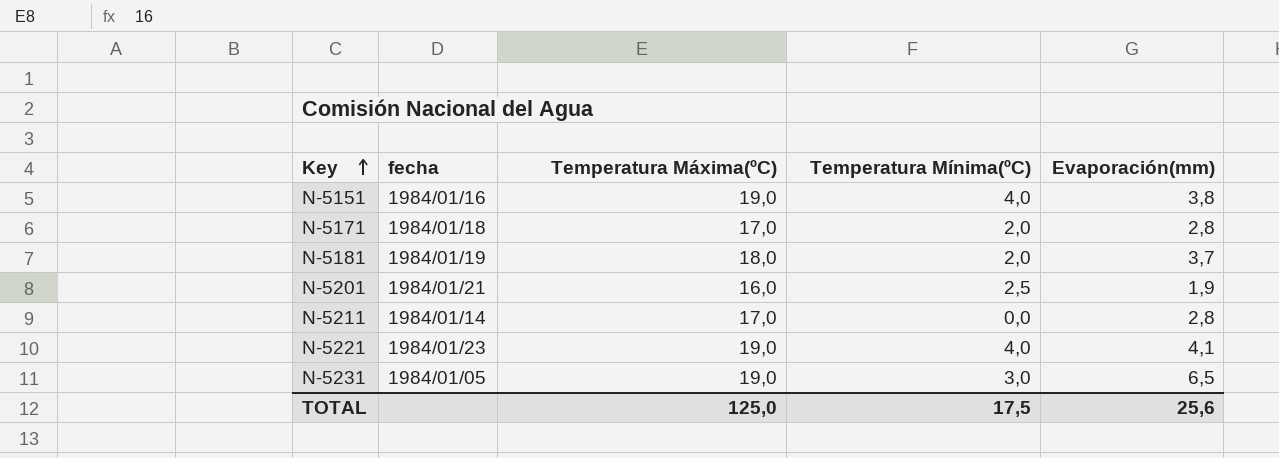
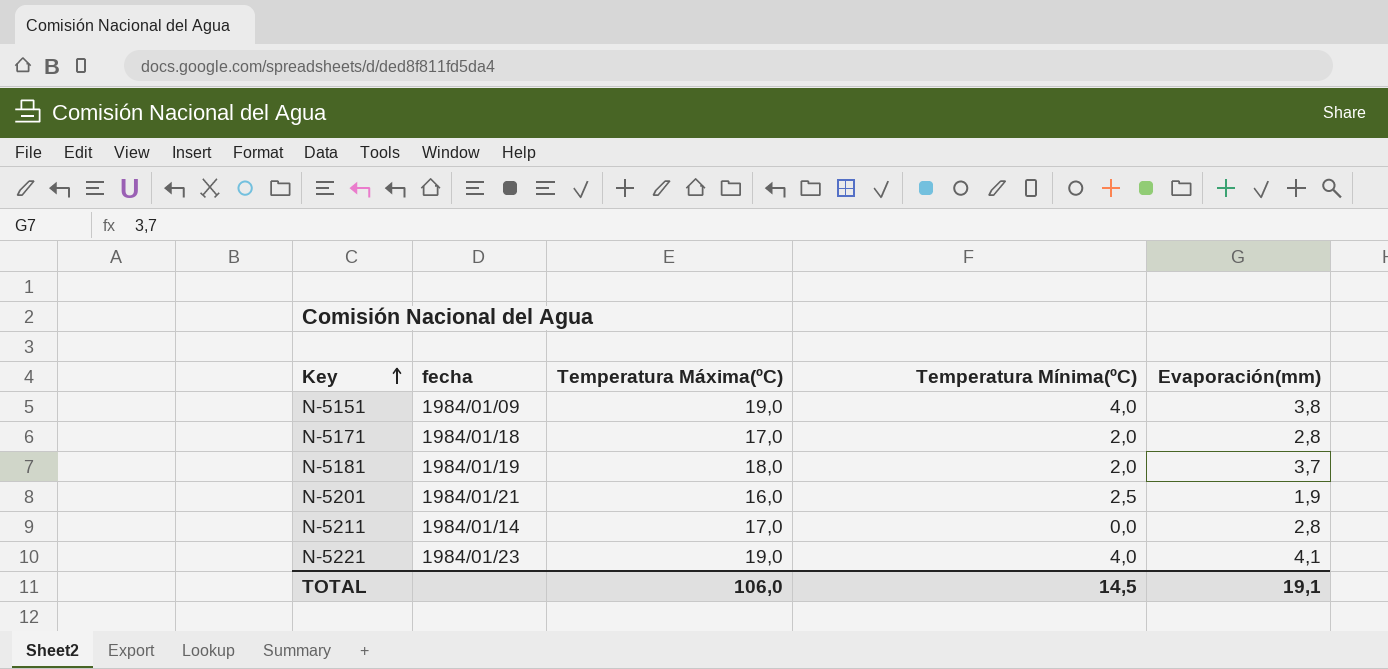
row N-5231: 1984/01/05 | 19,0 | 3,0 | 6,5 -> none
N-5151 | fecha: 1984/01/16 -> 1984/01/09
TOTAL | Temperatura Máxima(ºC): 125,0 -> 106,0
TOTAL | Temperatura Mínima(ºC): 17,5 -> 14,5
TOTAL | Evaporación(mm): 25,6 -> 19,1

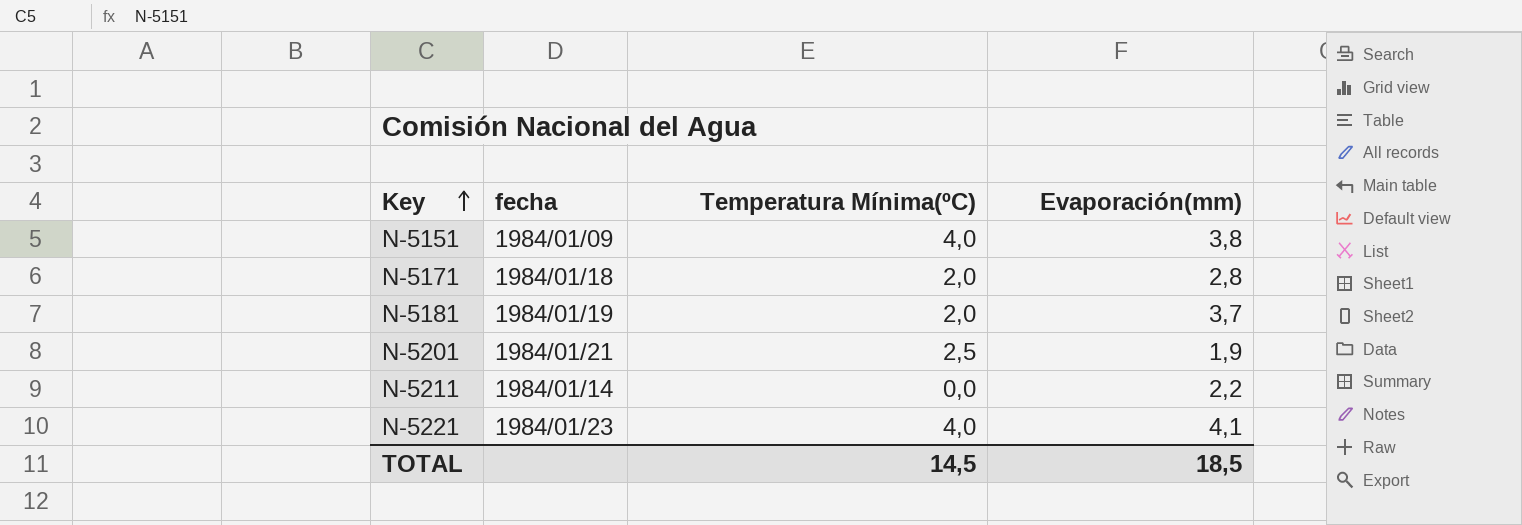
column Temperatura Máxima(ºC) | position: 3 -> none
N-5211 | Evaporación(mm): 2,8 -> 2,2
TOTAL | Evaporación(mm): 19,1 -> 18,5

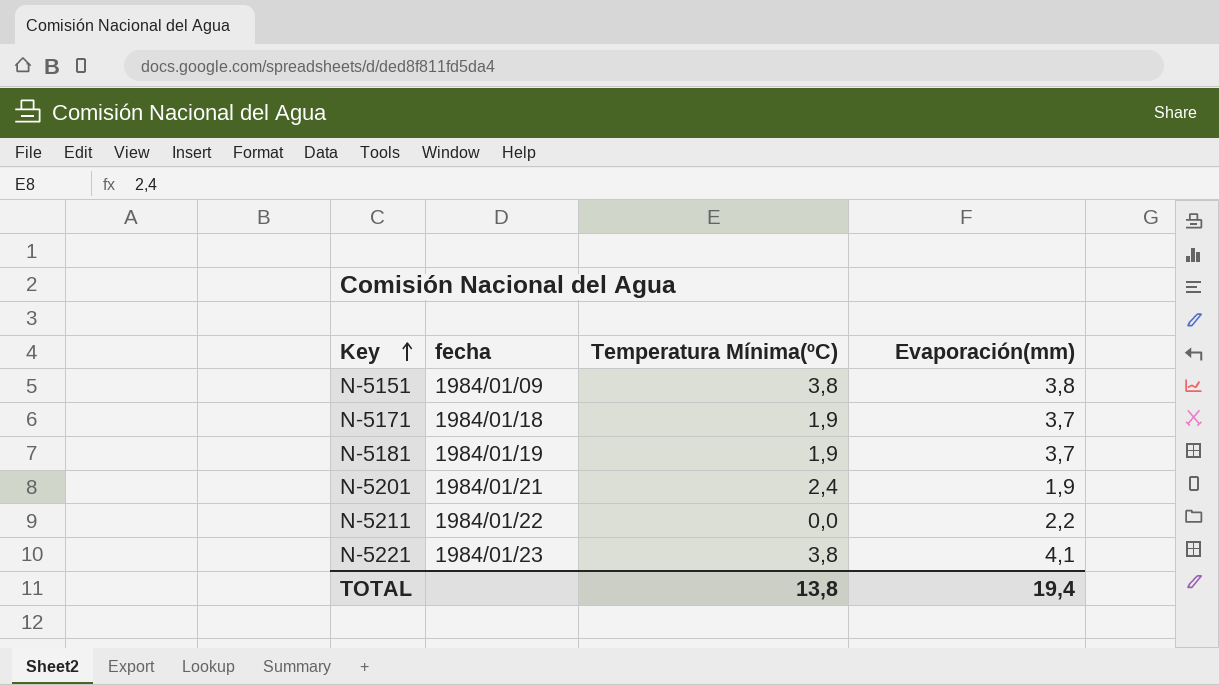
N-5151 | Temperatura Mínima(ºC): 4,0 -> 3,8
N-5171 | Temperatura Mínima(ºC): 2,0 -> 1,9
N-5171 | Evaporación(mm): 2,8 -> 3,7
N-5181 | Temperatura Mínima(ºC): 2,0 -> 1,9
N-5201 | Temperatura Mínima(ºC): 2,5 -> 2,4
N-5211 | fecha: 1984/01/14 -> 1984/01/22
N-5221 | Temperatura Mínima(ºC): 4,0 -> 3,8
TOTAL | Temperatura Mínima(ºC): 14,5 -> 13,8
TOTAL | Evaporación(mm): 18,5 -> 19,4

